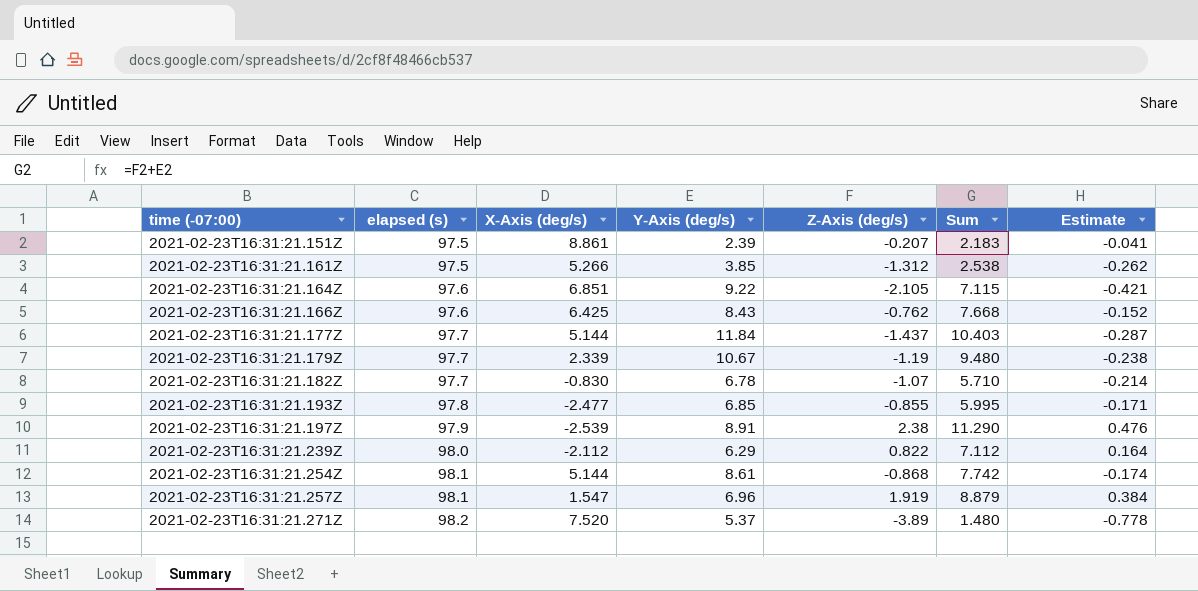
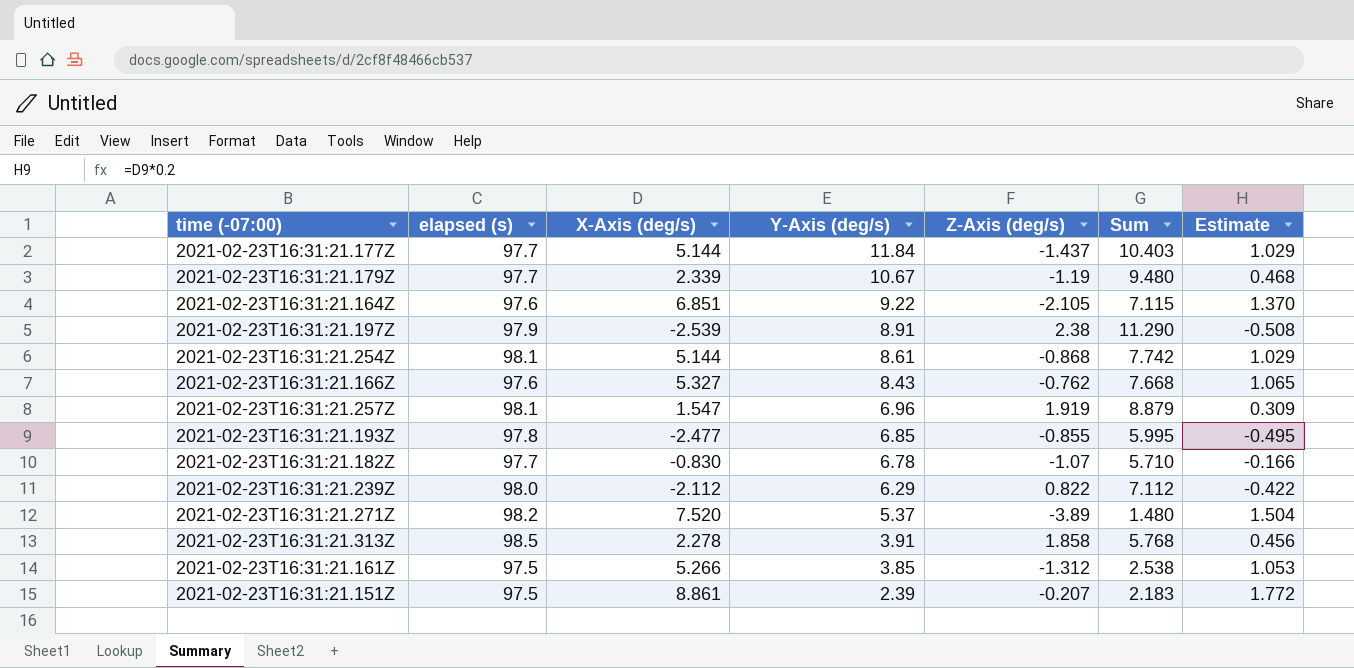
row order: time (-07:00) ascending -> Y-Axis (deg/s) descending
column Estimate | formula: [Z-Axis (deg/s)] * 0.2 -> [X-Axis (deg/s)] * 0.2
2021-02-23T16:31:21.166Z | X-Axis (deg/s): 6.425 -> 5.327
row 2021-02-23T16:31:21.313Z: none -> 98.5 | 2.278 | 3.91 | 1.858 | 5.768 | 0.456

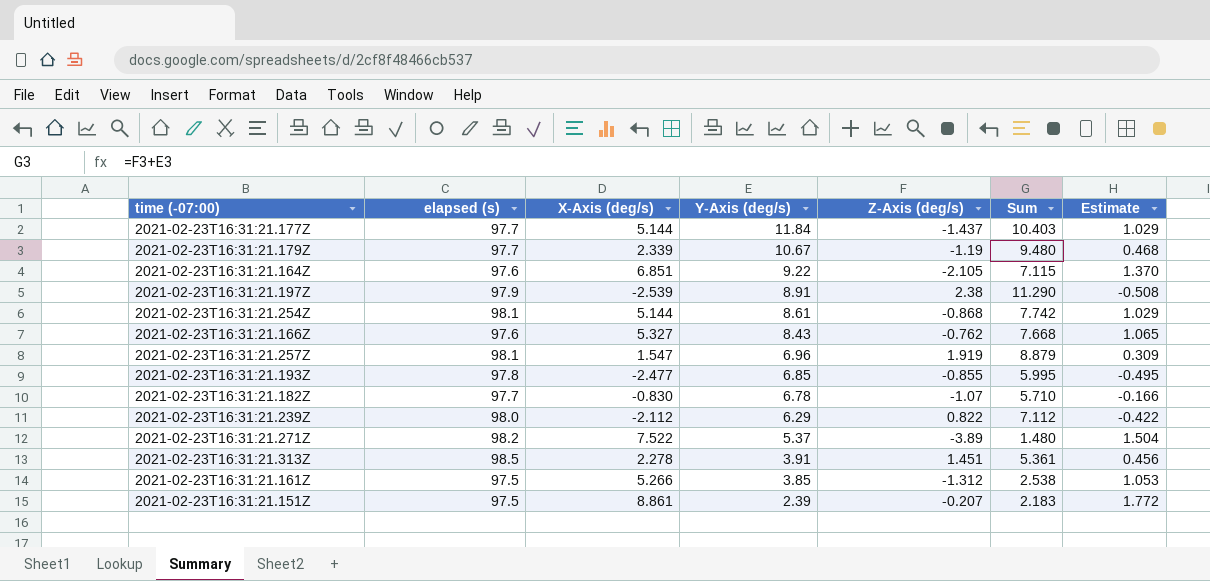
2021-02-23T16:31:21.271Z | X-Axis (deg/s): 7.520 -> 7.522
2021-02-23T16:31:21.313Z | Z-Axis (deg/s): 1.858 -> 1.451
2021-02-23T16:31:21.313Z | Sum: 5.768 -> 5.361

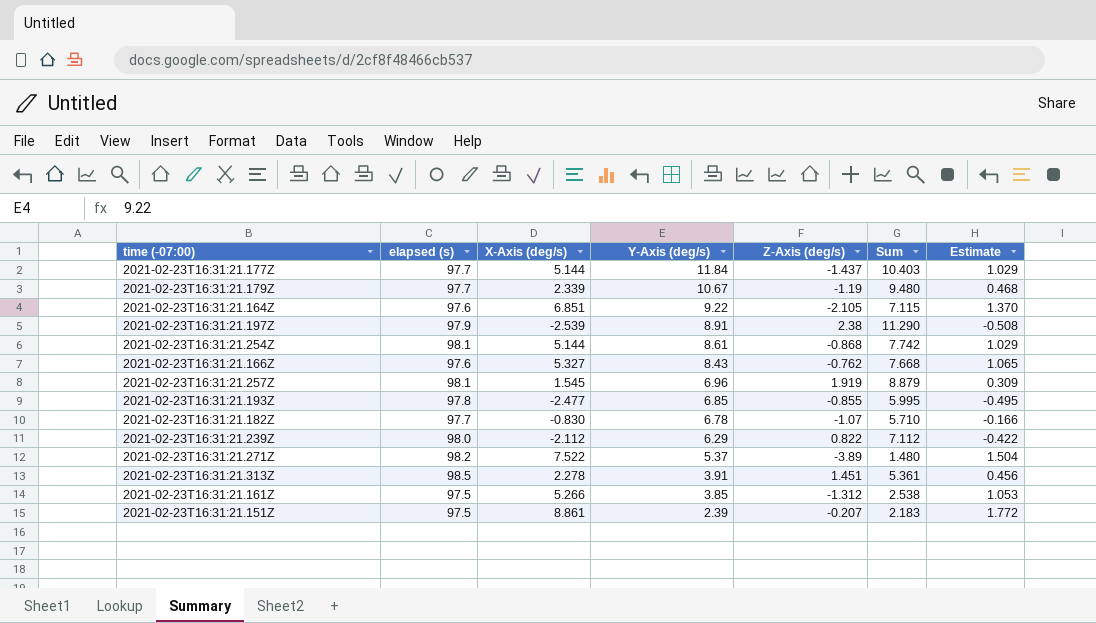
2021-02-23T16:31:21.257Z | X-Axis (deg/s): 1.547 -> 1.545

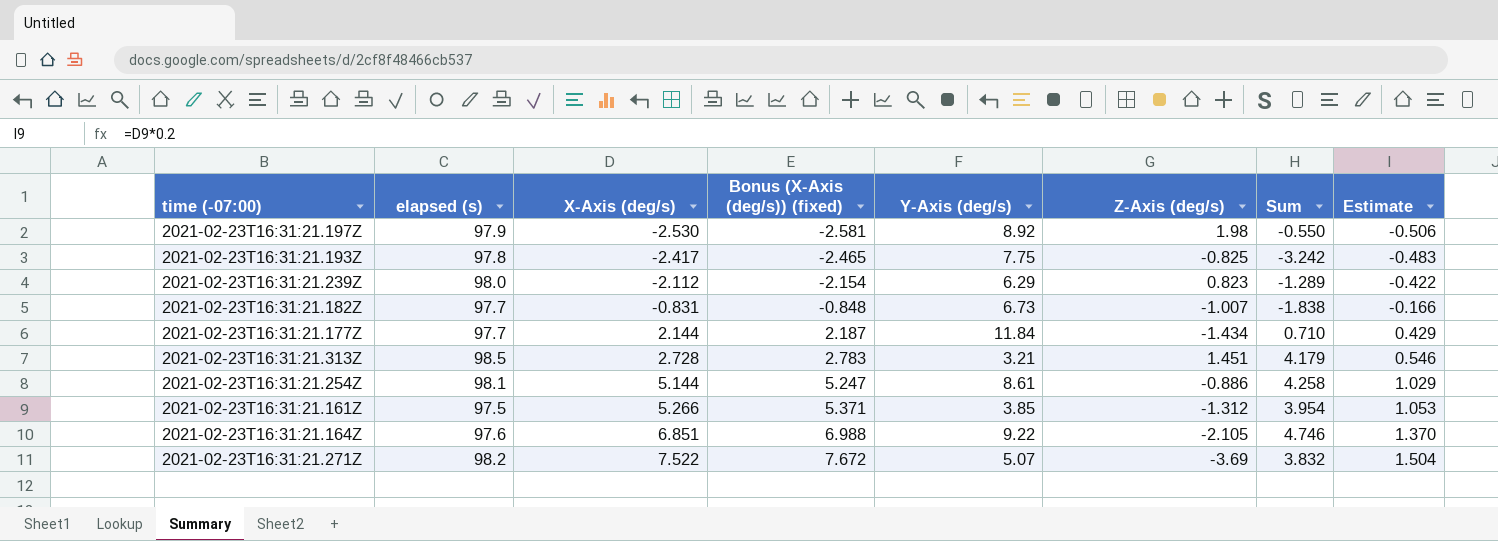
row order: Y-Axis (deg/s) descending -> X-Axis (deg/s) ascending
column Bonus (X-Axis (deg/s)) (fixed) | formula: none -> [X-Axis (deg/s)] * 1.02
column Sum | formula: [Y-Axis (deg/s)] + [Z-Axis (deg/s)] -> [X-Axis (deg/s)] + [Z-Axis (deg/s)]
row 2021-02-23T16:31:21.179Z: 97.7 | 2.339 | 10.67 | -1.19 | 9.480 | 0.468 -> none
row 2021-02-23T16:31:21.166Z: 97.6 | 5.327 | 8.43 | -0.762 | 7.668 | 1.065 -> none
row 2021-02-23T16:31:21.257Z: 98.1 | 1.545 | 6.96 | 1.919 | 8.879 | 0.309 -> none
row 2021-02-23T16:31:21.151Z: 97.5 | 8.861 | 2.39 | -0.207 | 2.183 | 1.772 -> none
2021-02-23T16:31:21.197Z | X-Axis (deg/s): -2.539 -> -2.530
2021-02-23T16:31:21.197Z | Y-Axis (deg/s): 8.91 -> 8.92
2021-02-23T16:31:21.197Z | Z-Axis (deg/s): 2.38 -> 1.98
2021-02-23T16:31:21.197Z | Estimate: -0.508 -> -0.506
2021-02-23T16:31:21.193Z | X-Axis (deg/s): -2.477 -> -2.417
2021-02-23T16:31:21.193Z | Y-Axis (deg/s): 6.85 -> 7.75
2021-02-23T16:31:21.193Z | Z-Axis (deg/s): -0.855 -> -0.825
2021-02-23T16:31:21.193Z | Estimate: -0.495 -> -0.483
2021-02-23T16:31:21.239Z | Z-Axis (deg/s): 0.822 -> 0.823
2021-02-23T16:31:21.182Z | X-Axis (deg/s): -0.830 -> -0.831
2021-02-23T16:31:21.182Z | Y-Axis (deg/s): 6.78 -> 6.73
2021-02-23T16:31:21.182Z | Z-Axis (deg/s): -1.07 -> -1.007
2021-02-23T16:31:21.177Z | X-Axis (deg/s): 5.144 -> 2.144
2021-02-23T16:31:21.177Z | Z-Axis (deg/s): -1.437 -> -1.434
2021-02-23T16:31:21.177Z | Estimate: 1.029 -> 0.429
2021-02-23T16:31:21.313Z | X-Axis (deg/s): 2.278 -> 2.728
2021-02-23T16:31:21.313Z | Y-Axis (deg/s): 3.91 -> 3.21
2021-02-23T16:31:21.313Z | Estimate: 0.456 -> 0.546
2021-02-23T16:31:21.254Z | Z-Axis (deg/s): -0.868 -> -0.886
2021-02-23T16:31:21.271Z | Y-Axis (deg/s): 5.37 -> 5.07
2021-02-23T16:31:21.271Z | Z-Axis (deg/s): -3.89 -> -3.69

